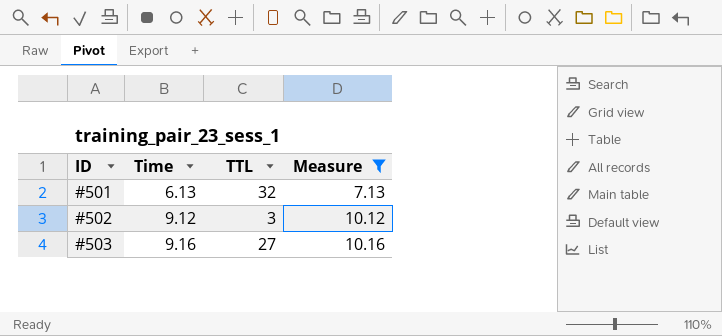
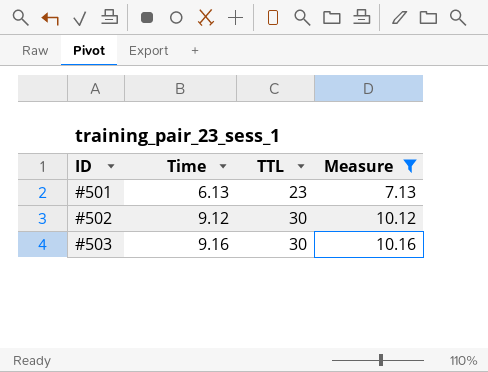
#501 | TTL: 32 -> 23
#502 | TTL: 3 -> 30
#503 | TTL: 27 -> 30

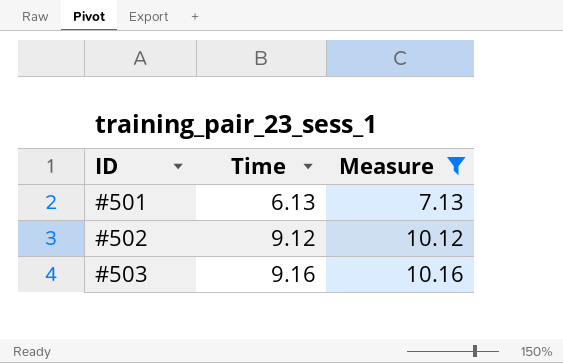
column TTL | position: 3 -> none

